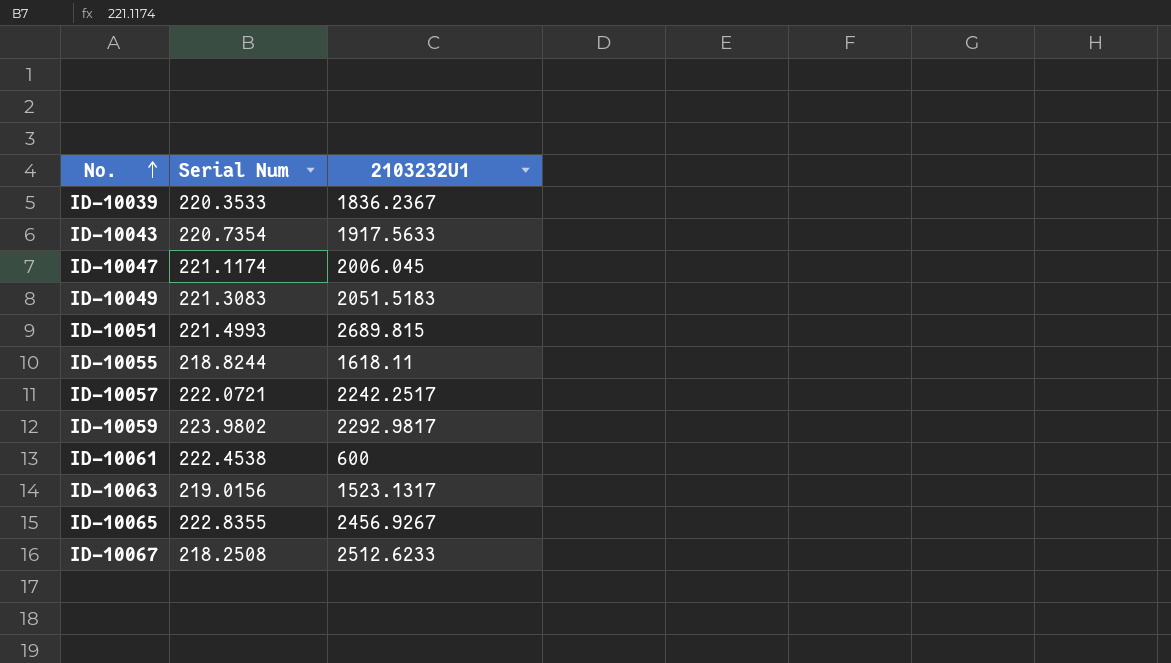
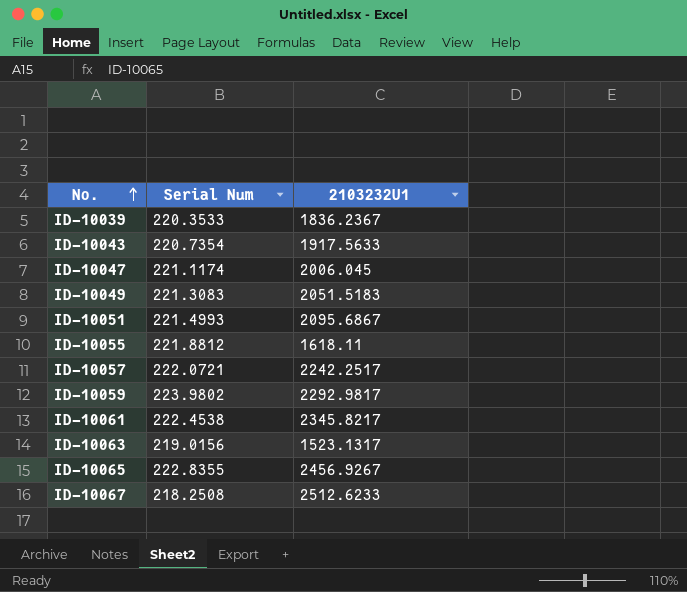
ID-10051 | 2103232U1: 2689.815 -> 2095.6867
ID-10055 | Serial Num: 218.8244 -> 221.8812
ID-10061 | 2103232U1: 600 -> 2345.8217

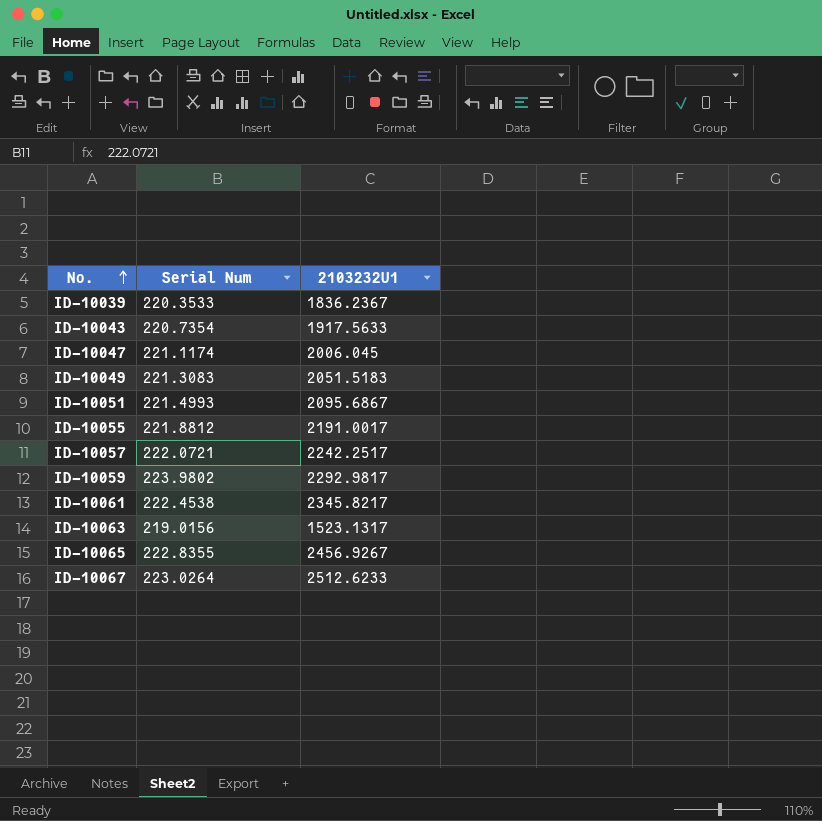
ID-10055 | 2103232U1: 1618.11 -> 2191.0017
ID-10067 | Serial Num: 218.2508 -> 223.0264

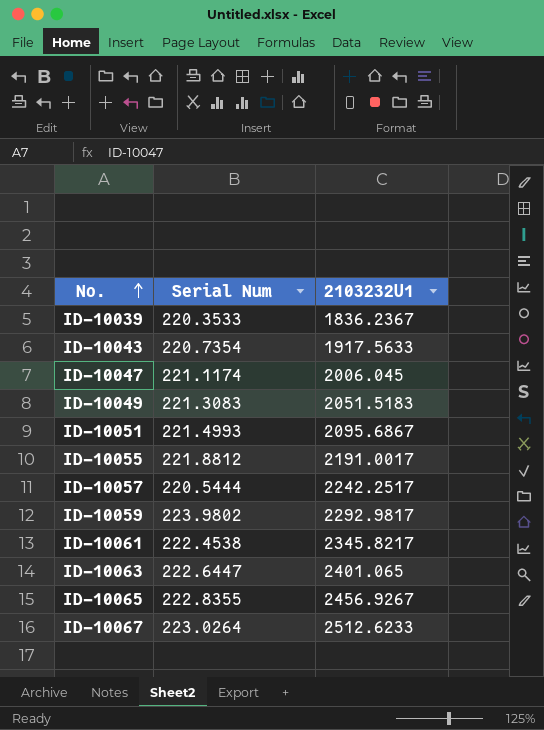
ID-10057 | Serial Num: 222.0721 -> 220.5444
ID-10063 | Serial Num: 219.0156 -> 222.6447
ID-10063 | 2103232U1: 1523.1317 -> 2401.065

